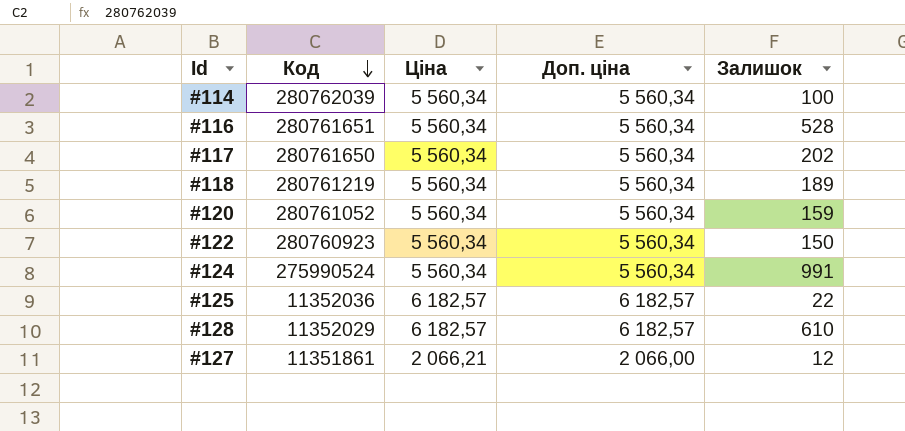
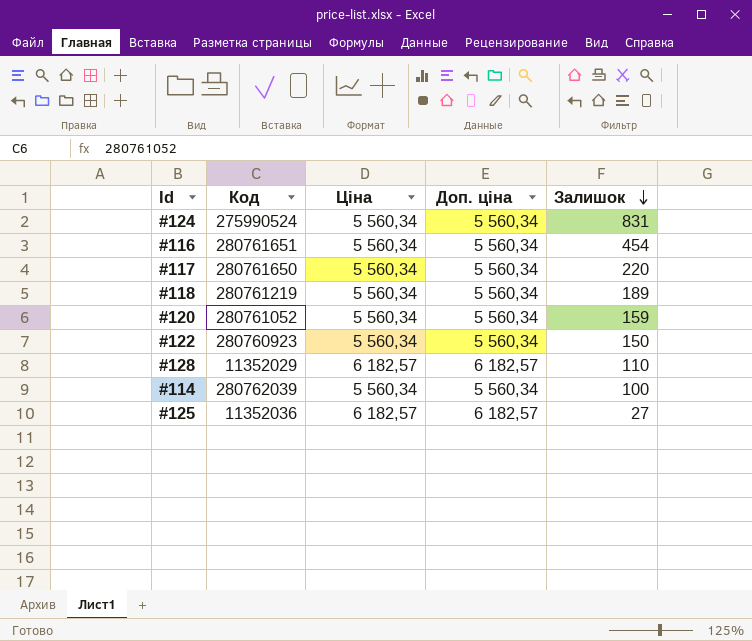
row order: Код descending -> Залишок descending
row #127: 11351861 | 2 066,21 | 2 066,00 | 12 -> none
#124 | Залишок: 991 -> 831
#116 | Залишок: 528 -> 454
#117 | Залишок: 202 -> 220
#128 | Залишок: 610 -> 110
#125 | Залишок: 22 -> 27

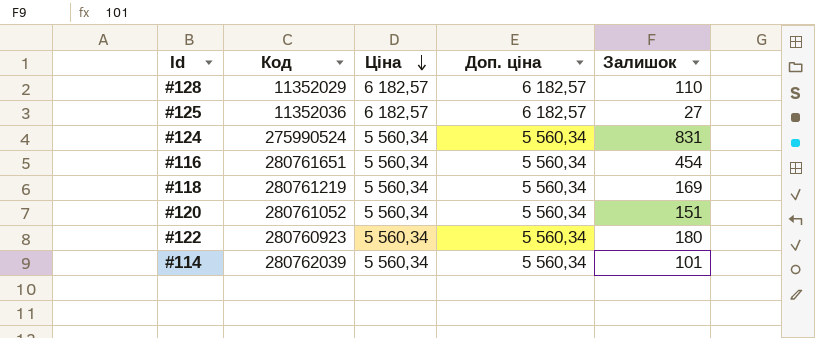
row order: Залишок descending -> Ціна descending
row #117: 280761650 | 5 560,34 | 5 560,34 | 220 -> none
#118 | Залишок: 189 -> 169
#120 | Залишок: 159 -> 151
#122 | Залишок: 150 -> 180
#114 | Залишок: 100 -> 101

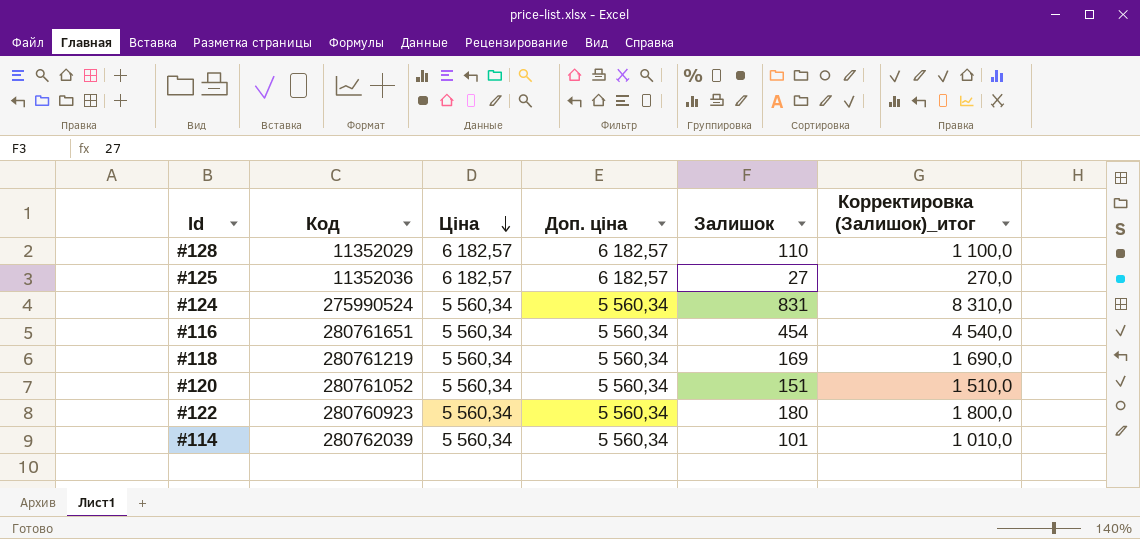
column Корректировка (Залишок)_итог | formula: none -> [Залишок] * 10

